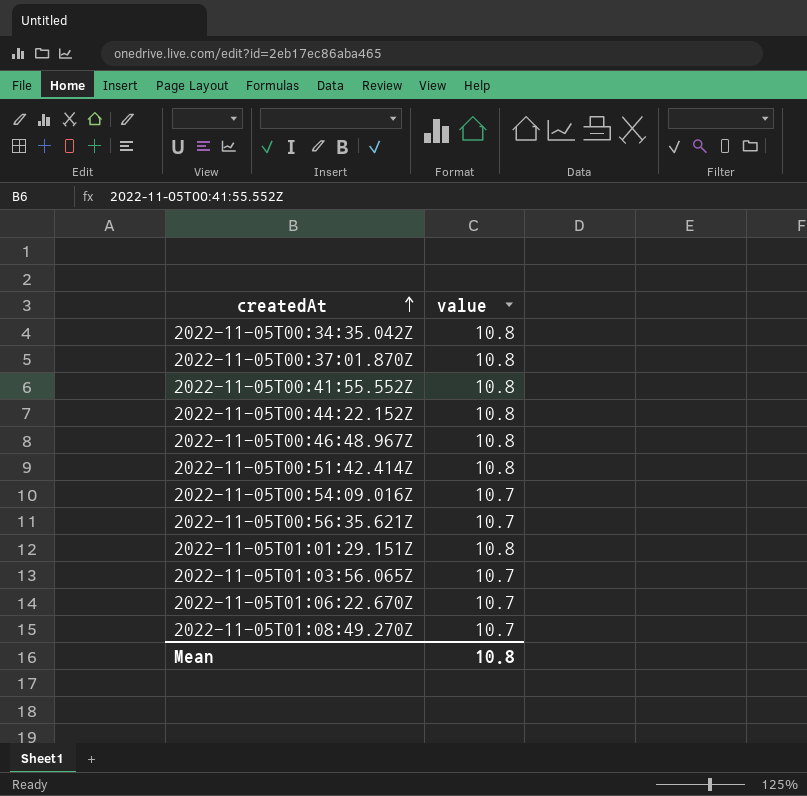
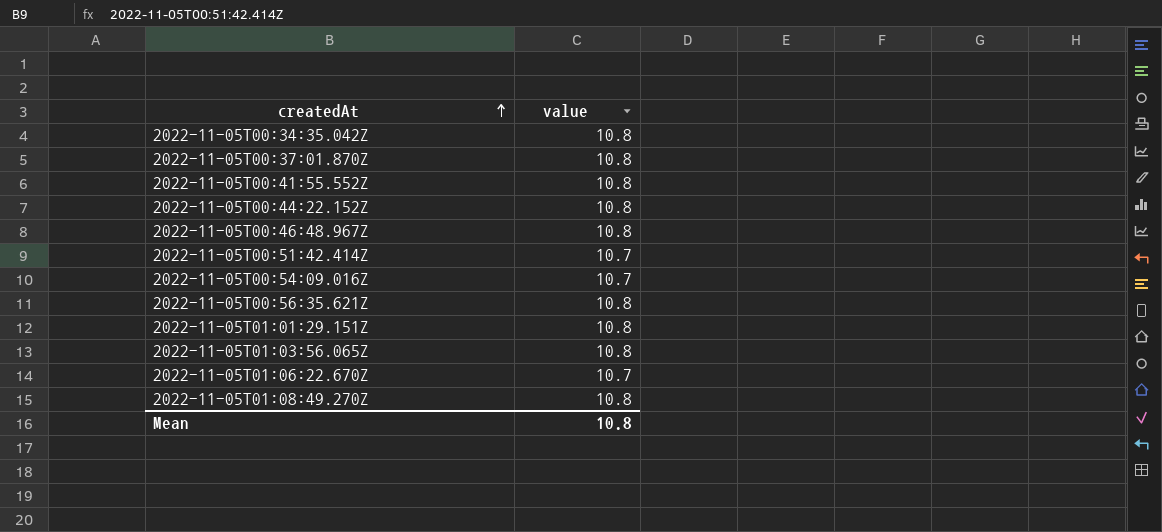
2022-11-05T00:51:42.414Z | value: 10.8 -> 10.7
2022-11-05T00:56:35.621Z | value: 10.7 -> 10.8
2022-11-05T01:03:56.065Z | value: 10.7 -> 10.8
2022-11-05T01:08:49.270Z | value: 10.7 -> 10.8

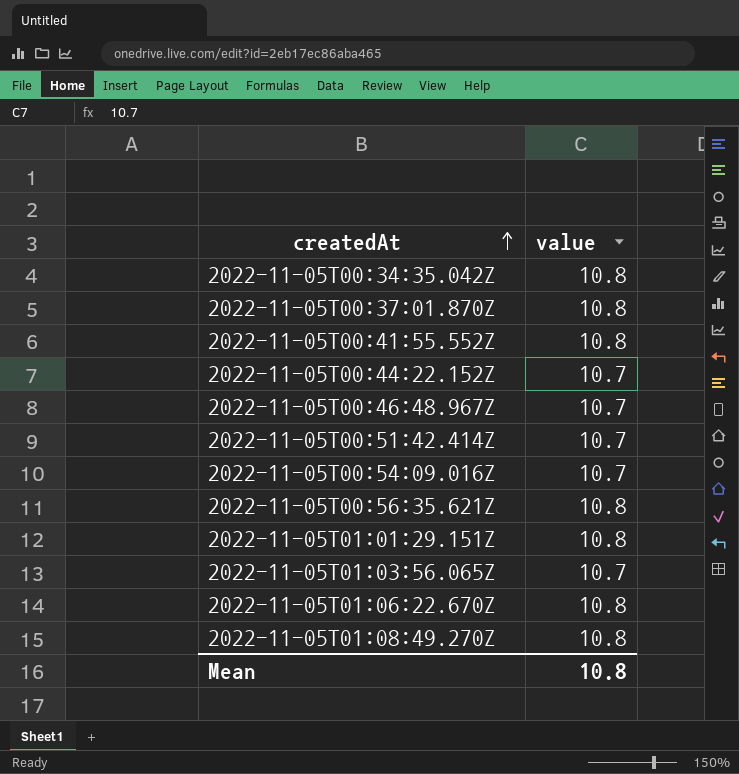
2022-11-05T00:44:22.152Z | value: 10.8 -> 10.7
2022-11-05T00:46:48.967Z | value: 10.8 -> 10.7
2022-11-05T01:03:56.065Z | value: 10.8 -> 10.7
2022-11-05T01:06:22.670Z | value: 10.7 -> 10.8

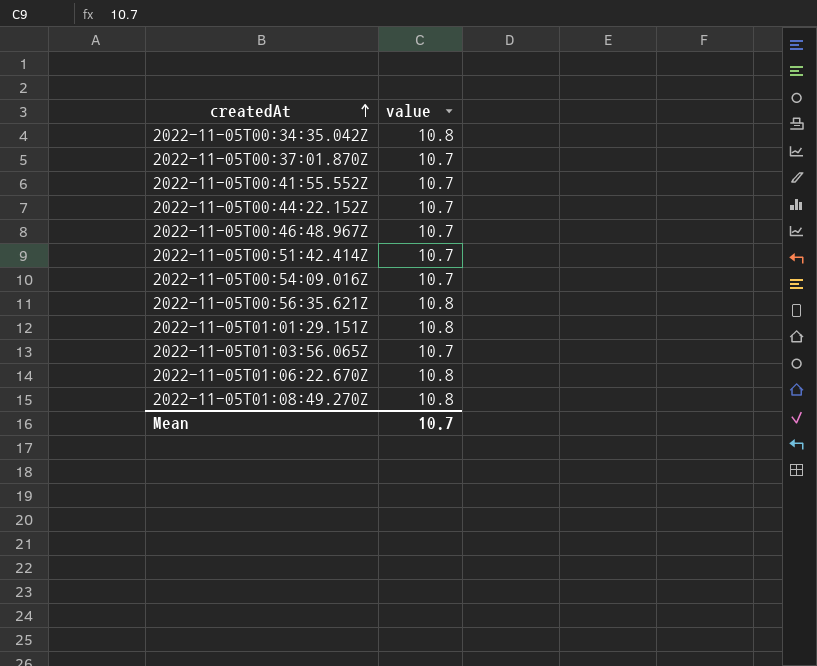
2022-11-05T00:37:01.870Z | value: 10.8 -> 10.7
2022-11-05T00:41:55.552Z | value: 10.8 -> 10.7
Mean | value: 10.8 -> 10.7

